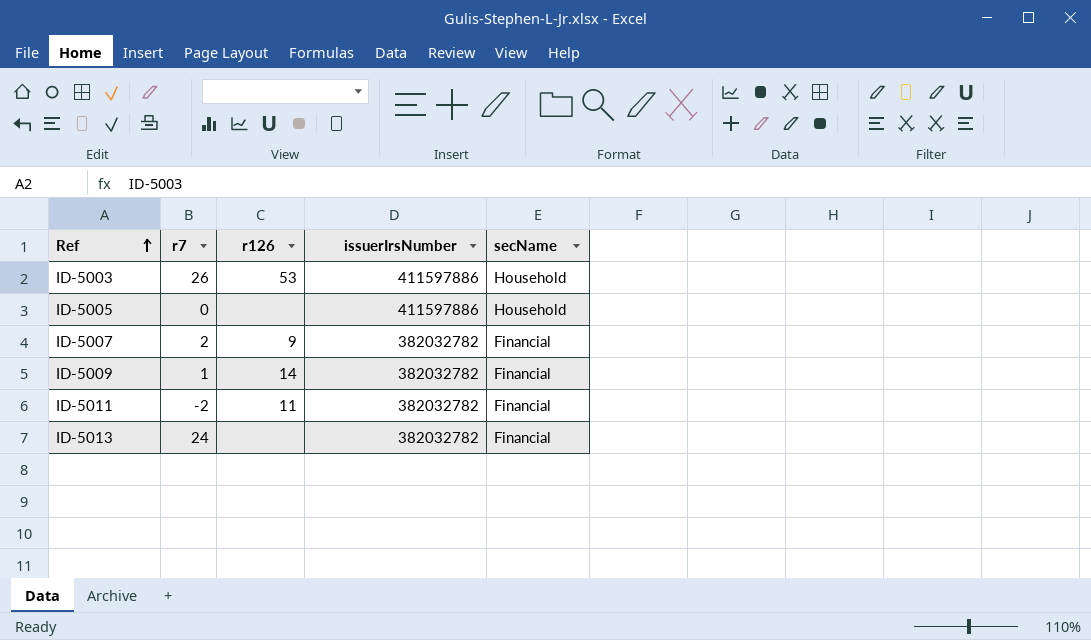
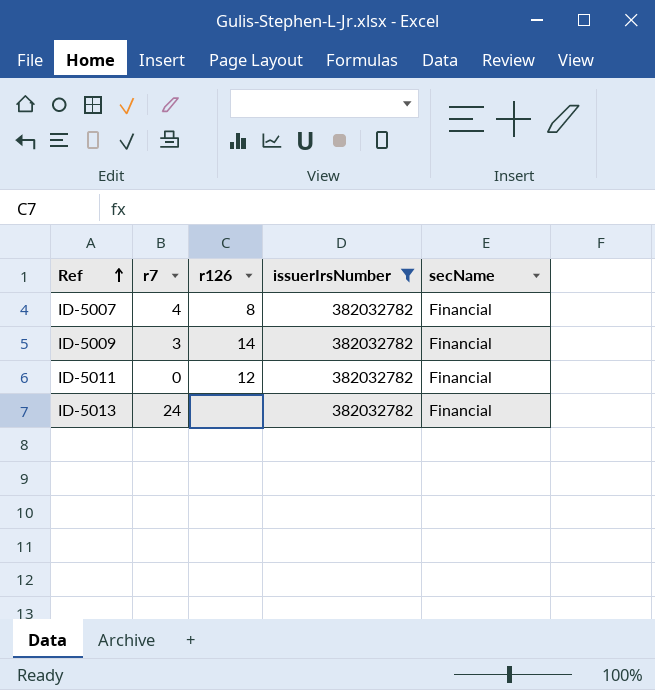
filter: none -> issuerIrsNumber = 382032782
ID-5007 | r7: 2 -> 4
ID-5007 | r126: 9 -> 8
ID-5009 | r7: 1 -> 3
ID-5011 | r7: -2 -> 0
ID-5011 | r126: 11 -> 12

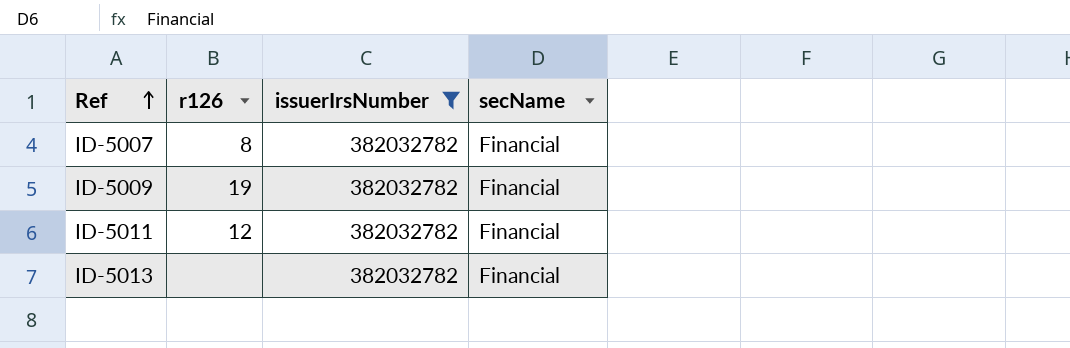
column r7 | position: 2 -> none
ID-5009 | r126: 14 -> 19

